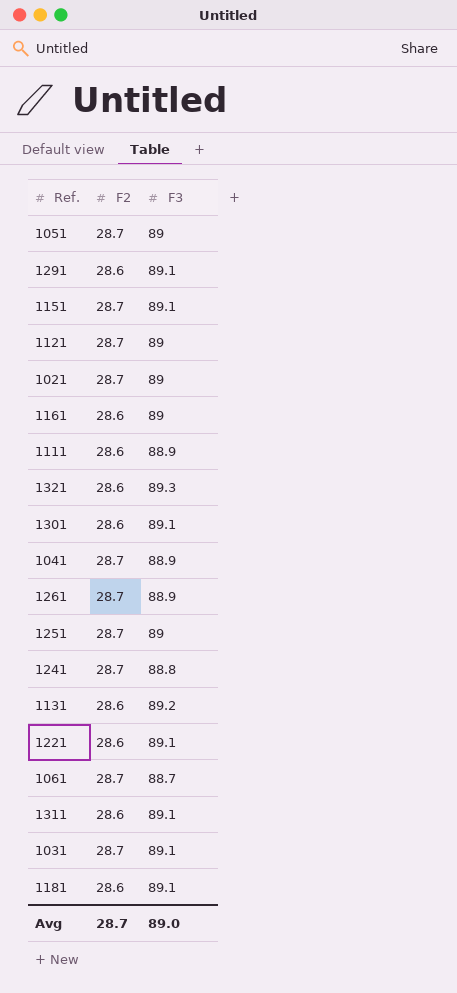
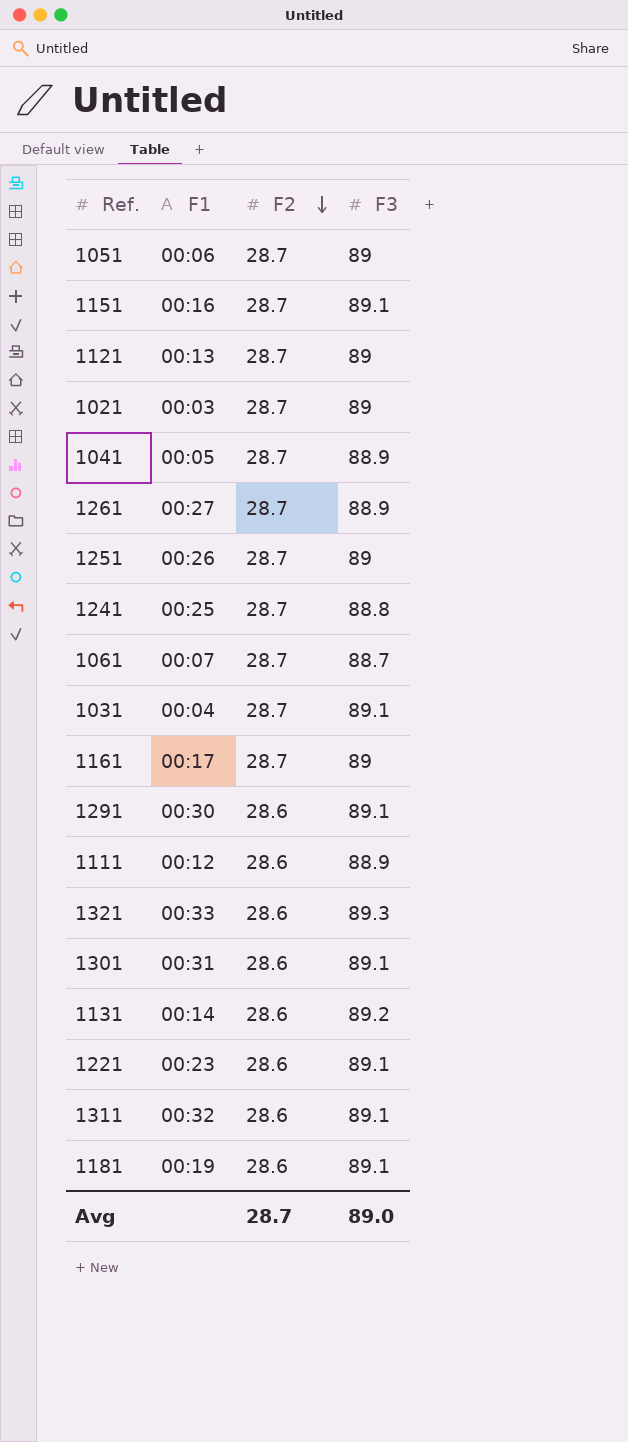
row order: none -> F2 descending
column F1 | position: none -> 2
1161 | F2: 28.6 -> 28.7

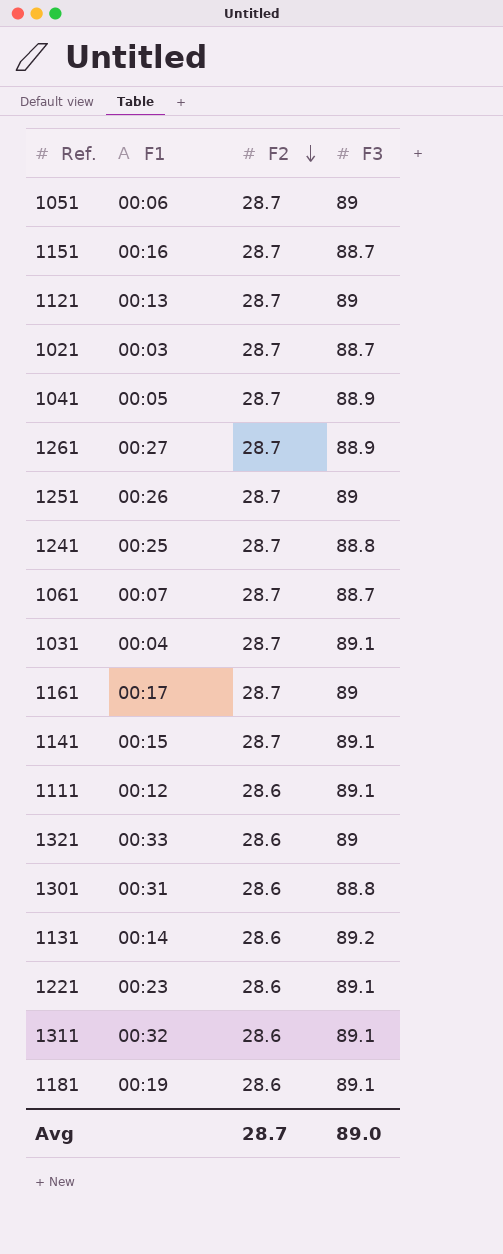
row 1291: 00:30 | 28.6 | 89.1 -> none
1151 | F3: 89.1 -> 88.7
1021 | F3: 89 -> 88.7
row 1141: none -> 00:15 | 28.7 | 89.1
1111 | F3: 88.9 -> 89.1
1321 | F3: 89.3 -> 89
1301 | F3: 89.1 -> 88.8

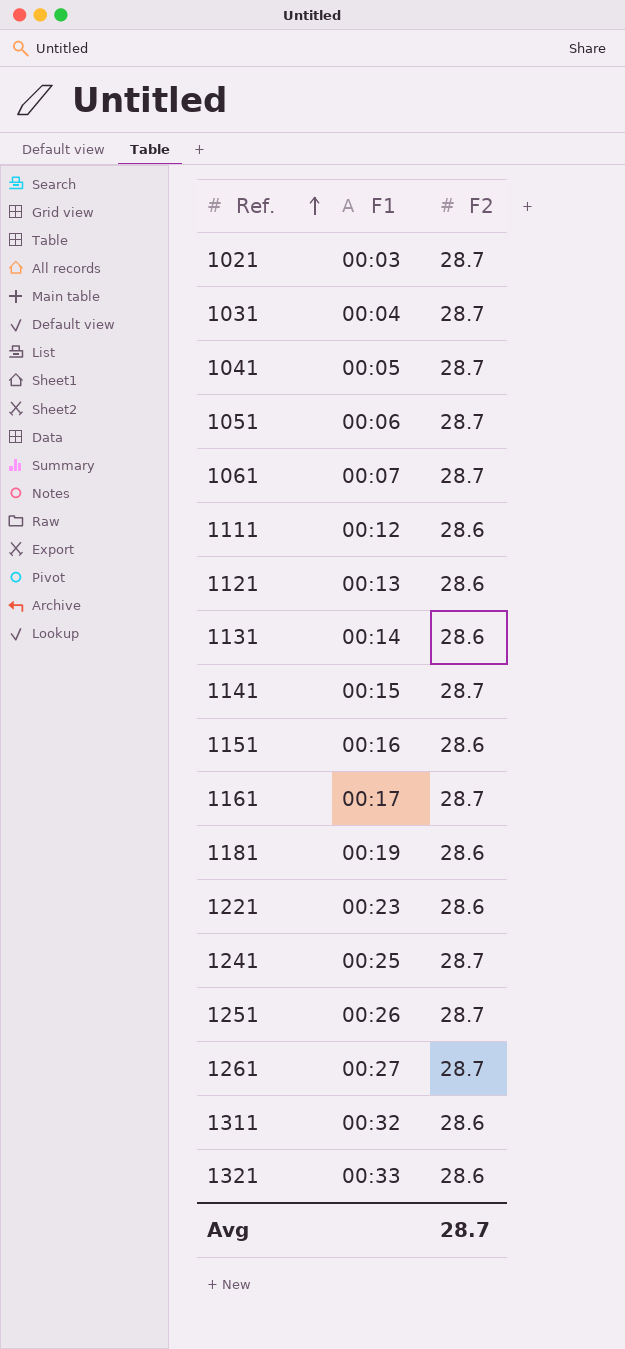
row order: F2 descending -> Ref. ascending
column F3 | position: 4 -> none
row 1301: 00:31 | 28.6 | 88.8 -> none
1121 | F2: 28.7 -> 28.6
1151 | F2: 28.7 -> 28.6

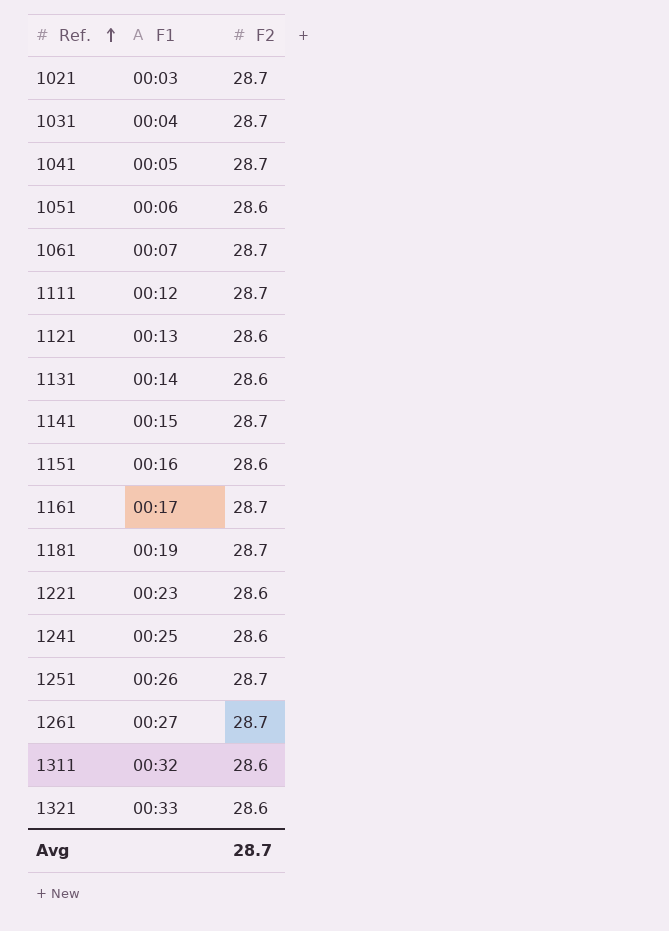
1051 | F2: 28.7 -> 28.6
1111 | F2: 28.6 -> 28.7
1181 | F2: 28.6 -> 28.7
1241 | F2: 28.7 -> 28.6

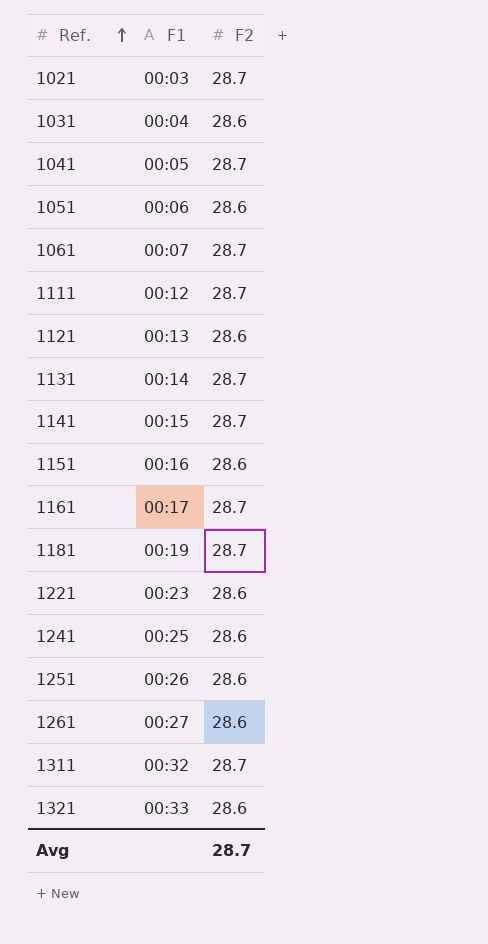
1031 | F2: 28.7 -> 28.6
1131 | F2: 28.6 -> 28.7
1251 | F2: 28.7 -> 28.6
1261 | F2: 28.7 -> 28.6
1311 | F2: 28.6 -> 28.7

